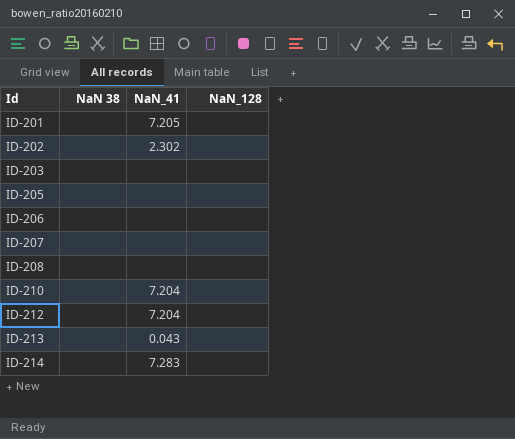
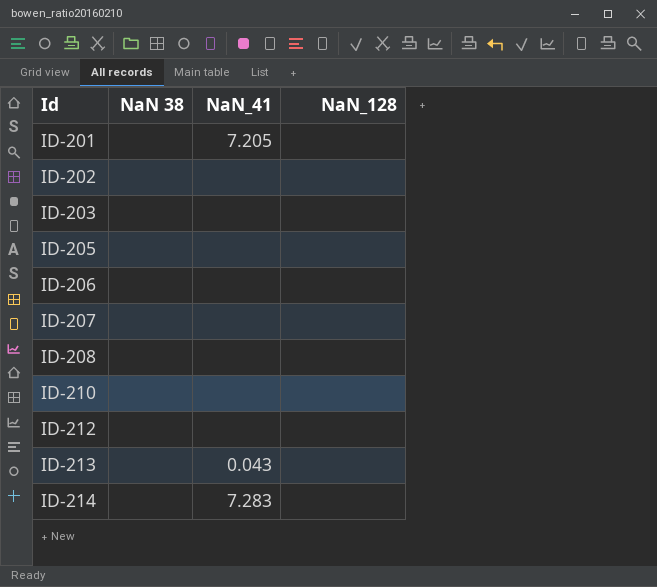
ID-202 | NaN_41: 2.302 -> none
ID-210 | NaN_41: 7.204 -> none
ID-212 | NaN_41: 7.204 -> none

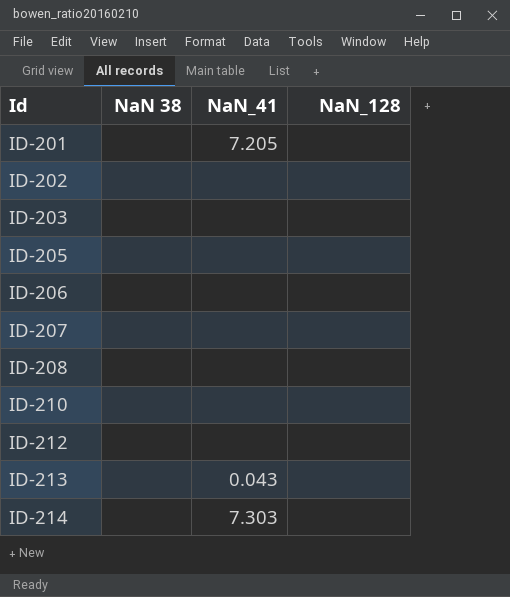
ID-214 | NaN_41: 7.283 -> 7.303

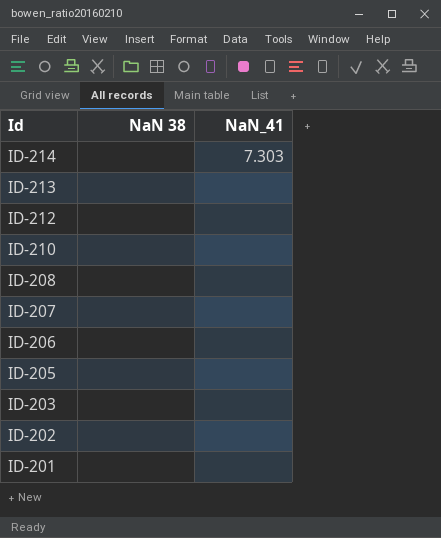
row order: Id ascending -> Id descending
column NaN_128 | position: 4 -> none
ID-213 | NaN_41: 0.043 -> none
ID-201 | NaN_41: 7.205 -> none

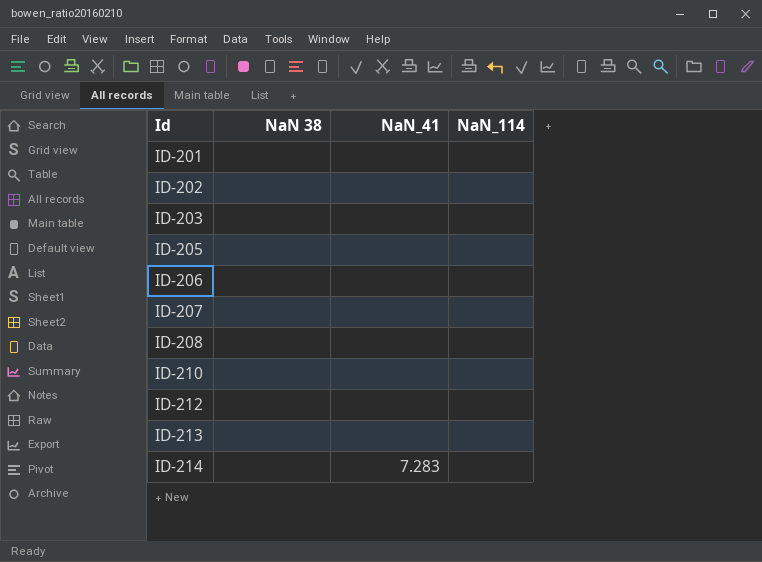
row order: Id descending -> Id ascending
column NaN_114 | position: none -> 4
ID-214 | NaN_41: 7.303 -> 7.283

